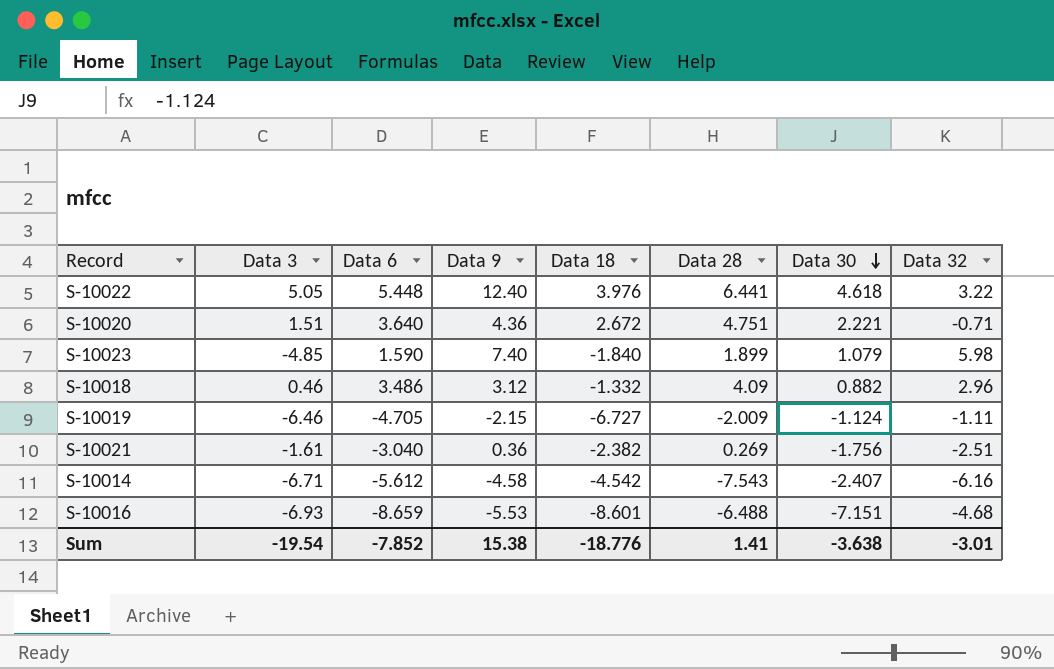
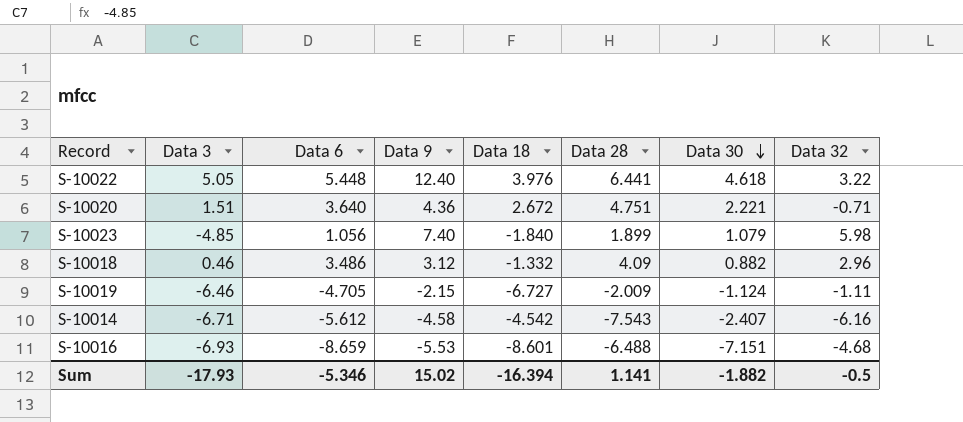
row S-10021: -1.61 | -3.040 | 0.36 | -2.382 | 0.269 | -1.756 | -2.51 -> none
S-10023 | Data 6: 1.590 -> 1.056
Sum | Data 3: -19.54 -> -17.93
Sum | Data 6: -7.852 -> -5.346
Sum | Data 9: 15.38 -> 15.02
Sum | Data 18: -18.776 -> -16.394
Sum | Data 28: 1.41 -> 1.141
Sum | Data 30: -3.638 -> -1.882
Sum | Data 32: -3.01 -> -0.5

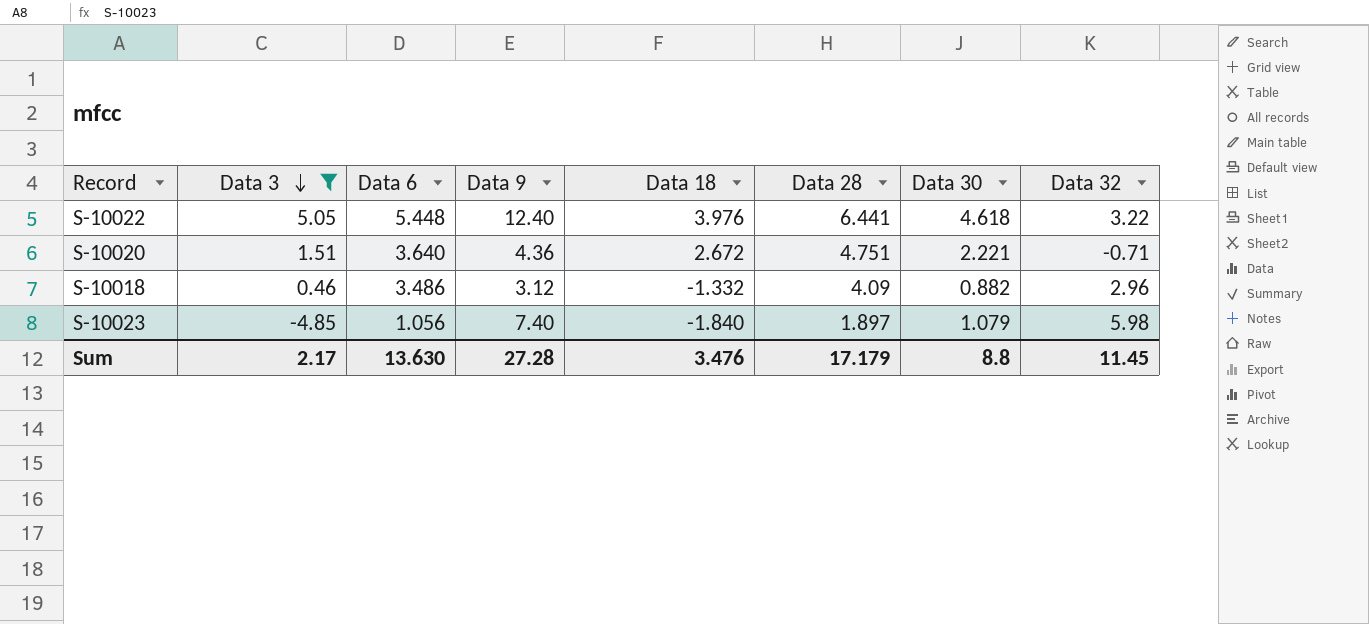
filter: none -> Data 3 >= -4.85
row order: Data 30 descending -> Data 3 descending
S-10023 | Data 28: 1.899 -> 1.897
Sum | Data 3: -17.93 -> 2.17
Sum | Data 6: -5.346 -> 13.630
Sum | Data 9: 15.02 -> 27.28
Sum | Data 18: -16.394 -> 3.476
Sum | Data 28: 1.141 -> 17.179
Sum | Data 30: -1.882 -> 8.8
Sum | Data 32: -0.5 -> 11.45

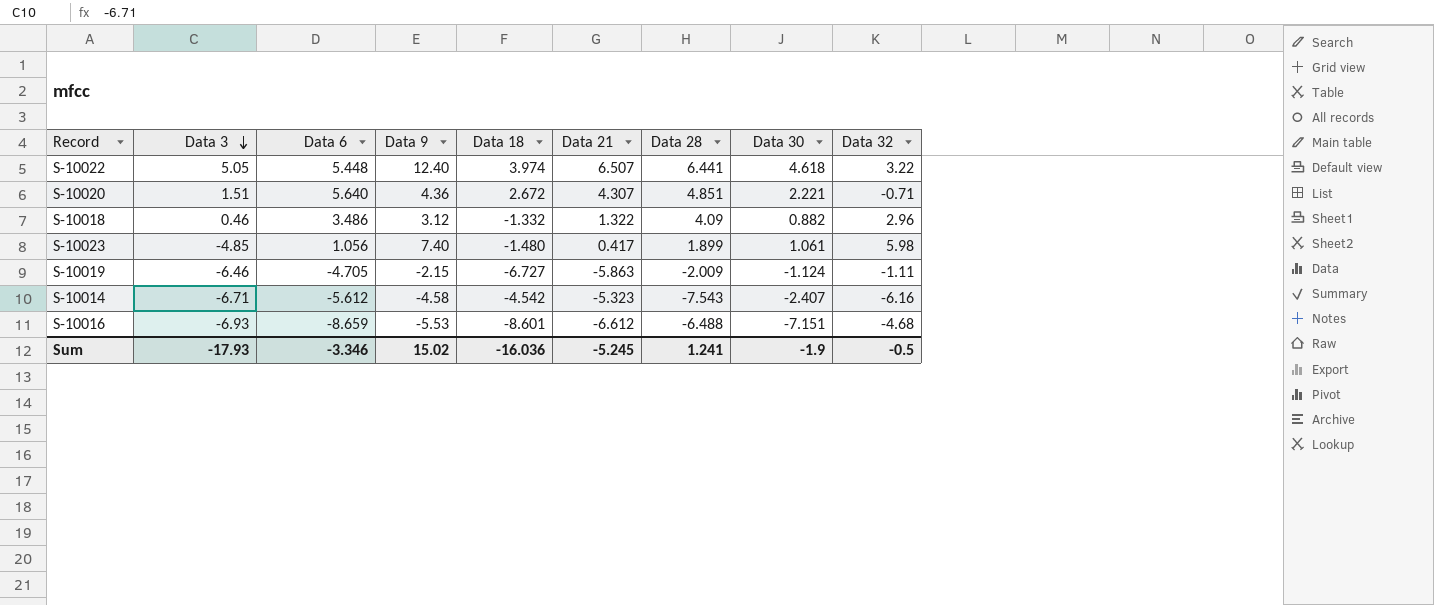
filter: Data 3 >= -4.85 -> none
column Data 21 | position: none -> 6
S-10022 | Data 18: 3.976 -> 3.974
S-10020 | Data 6: 3.640 -> 5.640
S-10020 | Data 28: 4.751 -> 4.851
S-10023 | Data 18: -1.840 -> -1.480
S-10023 | Data 28: 1.897 -> 1.899
S-10023 | Data 30: 1.079 -> 1.061
Sum | Data 3: 2.17 -> -17.93
Sum | Data 6: 13.630 -> -3.346
Sum | Data 9: 27.28 -> 15.02
Sum | Data 18: 3.476 -> -16.036
Sum | Data 28: 17.179 -> 1.241
Sum | Data 30: 8.8 -> -1.9
Sum | Data 32: 11.45 -> -0.5

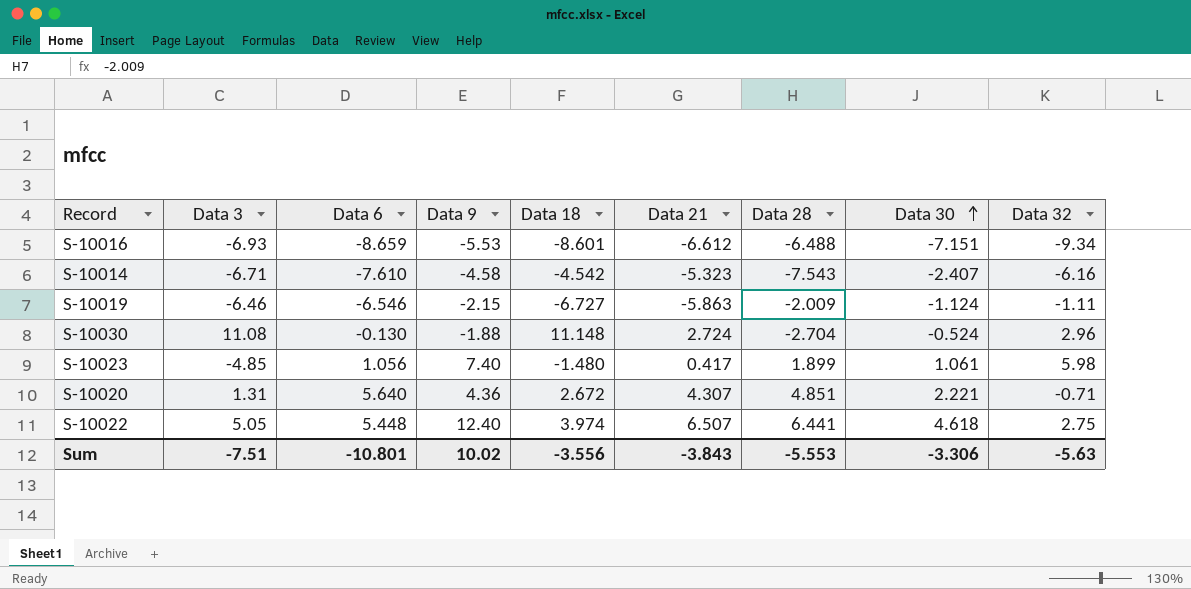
row order: Data 3 descending -> Data 30 ascending
row S-10018: 0.46 | 3.486 | 3.12 | -1.332 | 1.322 | 4.09 | 0.882 | 2.96 -> none
S-10016 | Data 32: -4.68 -> -9.34
S-10014 | Data 6: -5.612 -> -7.610
S-10019 | Data 6: -4.705 -> -6.546
row S-10030: none -> 11.08 | -0.130 | -1.88 | 11.148 | 2.724 | -2.704 | -0.524 | 2.96
S-10020 | Data 3: 1.51 -> 1.31
S-10022 | Data 32: 3.22 -> 2.75
Sum | Data 3: -17.93 -> -7.51
Sum | Data 6: -3.346 -> -10.801
Sum | Data 9: 15.02 -> 10.02
Sum | Data 18: -16.036 -> -3.556
Sum | Data 21: -5.245 -> -3.843
Sum | Data 28: 1.241 -> -5.553
Sum | Data 30: -1.9 -> -3.306
Sum | Data 32: -0.5 -> -5.63

